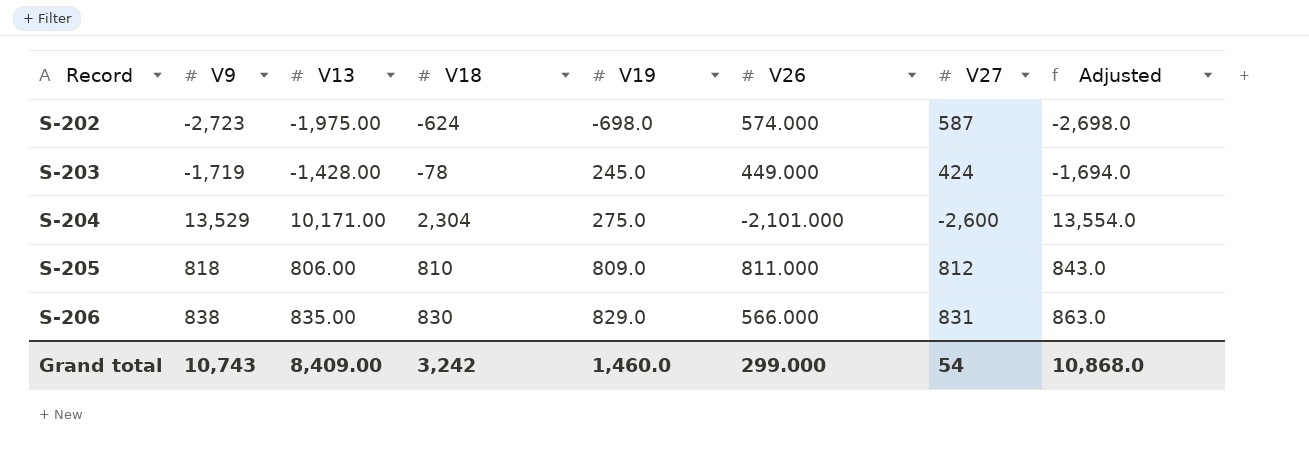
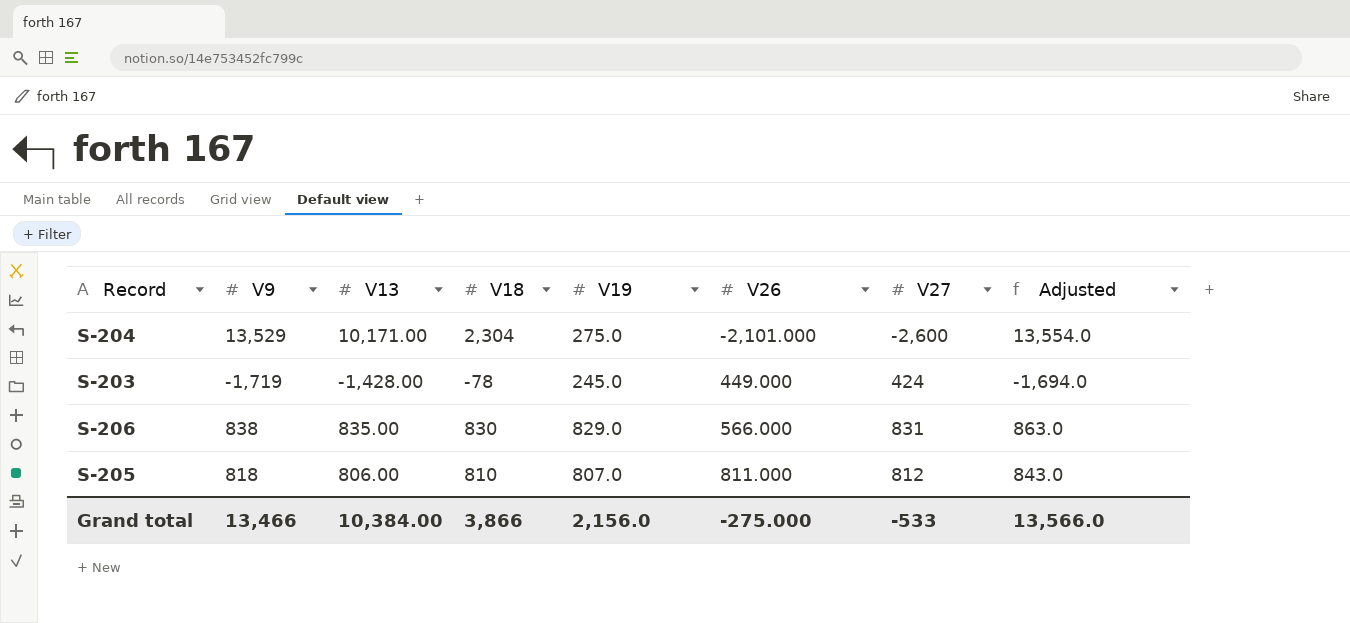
row order: Record ascending -> V26 ascending
row S-202: -2,723 | -1,975.00 | -624 | -698.0 | 574.000 | 587 | -2,698.0 -> none
S-205 | V19: 809.0 -> 807.0
Grand total | V9: 10,743 -> 13,466
Grand total | V13: 8,409.00 -> 10,384.00
Grand total | V18: 3,242 -> 3,866
Grand total | V19: 1,460.0 -> 2,156.0
Grand total | V26: 299.000 -> -275.000
Grand total | V27: 54 -> -533
Grand total | Adjusted: 10,868.0 -> 13,566.0

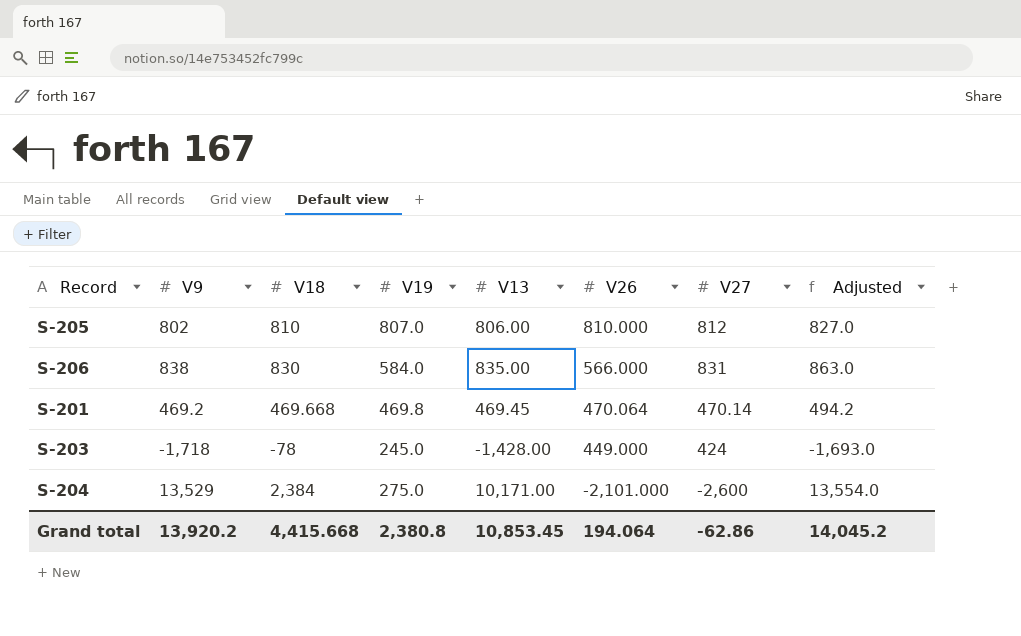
row order: V26 ascending -> V26 descending
column V13 | position: 3 -> 5
S-205 | V9: 818 -> 802
S-205 | V26: 811.000 -> 810.000
S-205 | Adjusted: 843.0 -> 827.0
S-206 | V19: 829.0 -> 584.0
row S-201: none -> 469.2 | 469.668 | 469.8 | 469.45 | 470.064 | 470.14 | 494.2
S-203 | V9: -1,719 -> -1,718
S-203 | Adjusted: -1,694.0 -> -1,693.0
S-204 | V18: 2,304 -> 2,384
Grand total | V9: 13,466 -> 13,920.2
Grand total | V18: 3,866 -> 4,415.668
Grand total | V19: 2,156.0 -> 2,380.8
Grand total | V13: 10,384.00 -> 10,853.45
Grand total | V26: -275.000 -> 194.064
Grand total | V27: -533 -> -62.86
Grand total | Adjusted: 13,566.0 -> 14,045.2

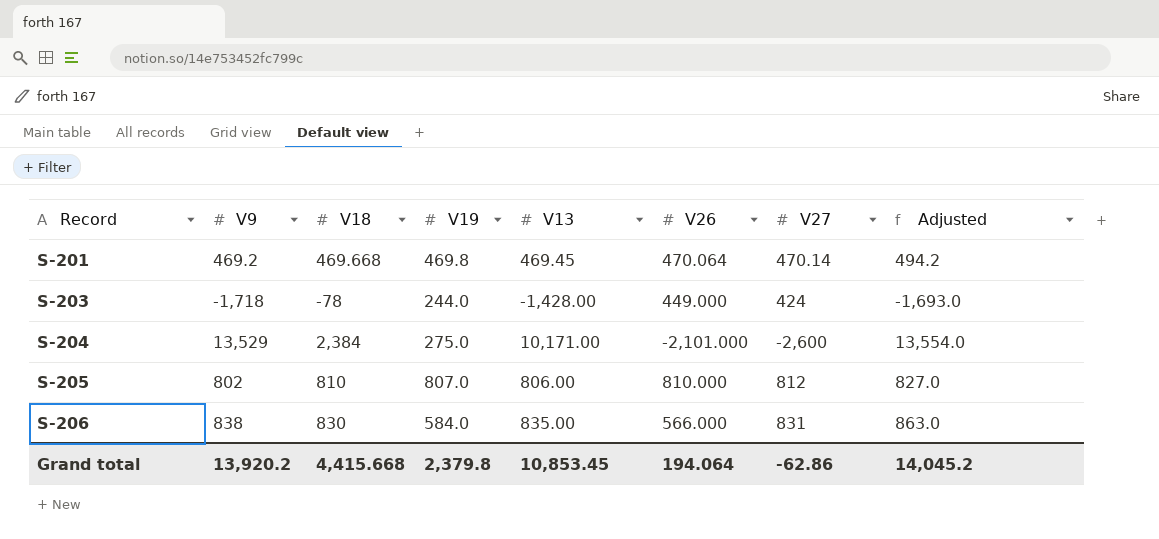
row order: V26 descending -> Record ascending
S-203 | V19: 245.0 -> 244.0
Grand total | V19: 2,380.8 -> 2,379.8

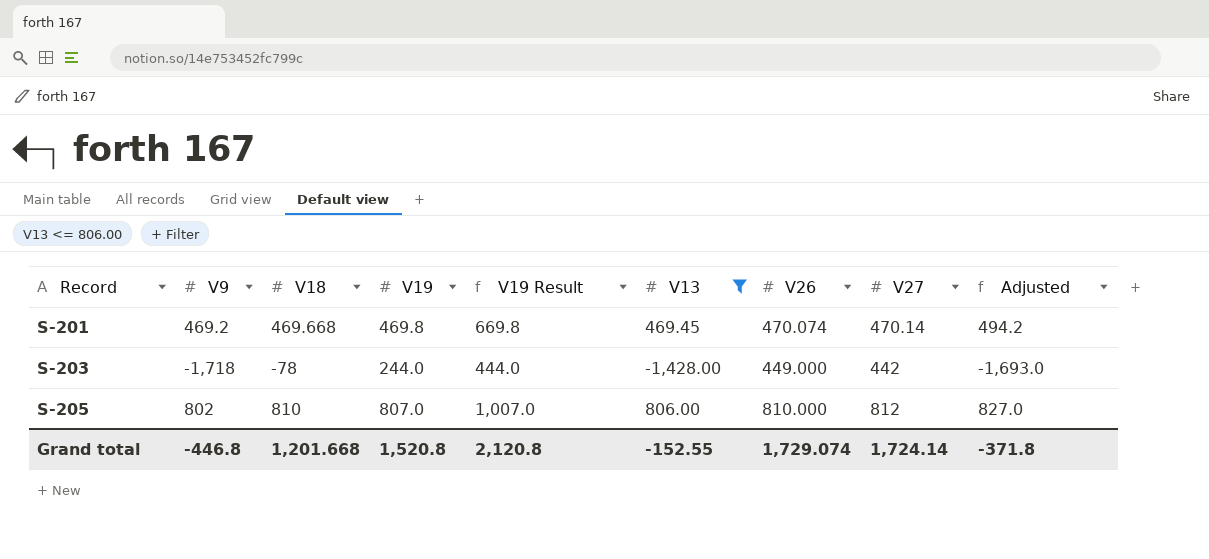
filter: none -> V13 <= 806.00
column V19 Result | formula: none -> [V19] + 200
S-201 | V26: 470.064 -> 470.074
S-203 | V27: 424 -> 442
Grand total | V9: 13,920.2 -> -446.8
Grand total | V18: 4,415.668 -> 1,201.668
Grand total | V19: 2,379.8 -> 1,520.8
Grand total | V13: 10,853.45 -> -152.55
Grand total | V26: 194.064 -> 1,729.074
Grand total | V27: -62.86 -> 1,724.14
Grand total | Adjusted: 14,045.2 -> -371.8

